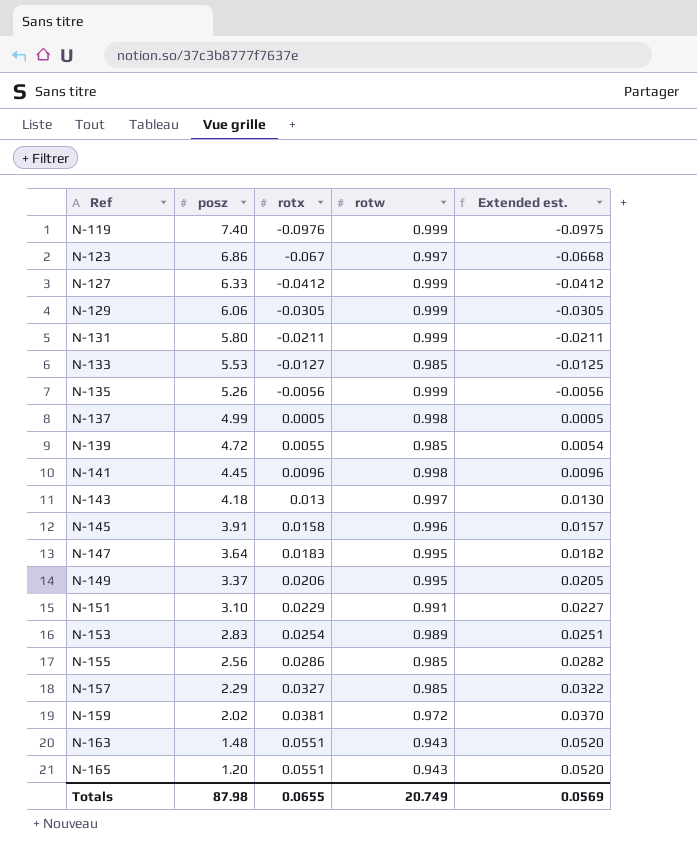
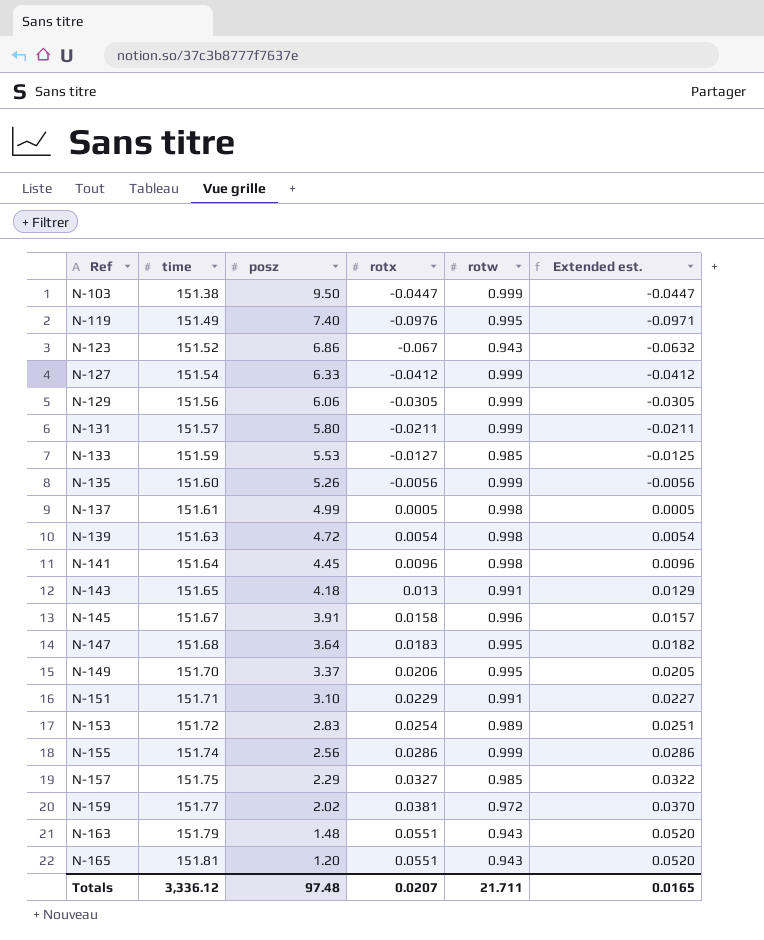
column time | position: none -> 2
row N-103: none -> 151.38 | 9.50 | -0.0447 | 0.999 | -0.0447
N-119 | rotw: 0.999 -> 0.995
N-119 | Extended est.: -0.0975 -> -0.0971
N-123 | rotw: 0.997 -> 0.943
N-123 | Extended est.: -0.0668 -> -0.0632
N-139 | rotx: 0.0055 -> 0.0054
N-139 | rotw: 0.985 -> 0.998
N-143 | rotw: 0.997 -> 0.991
N-143 | Extended est.: 0.0130 -> 0.0129
N-155 | rotw: 0.985 -> 0.999
N-155 | Extended est.: 0.0282 -> 0.0286
Totals | posz: 87.98 -> 97.48
Totals | rotx: 0.0655 -> 0.0207
Totals | rotw: 20.749 -> 21.711
Totals | Extended est.: 0.0569 -> 0.0165

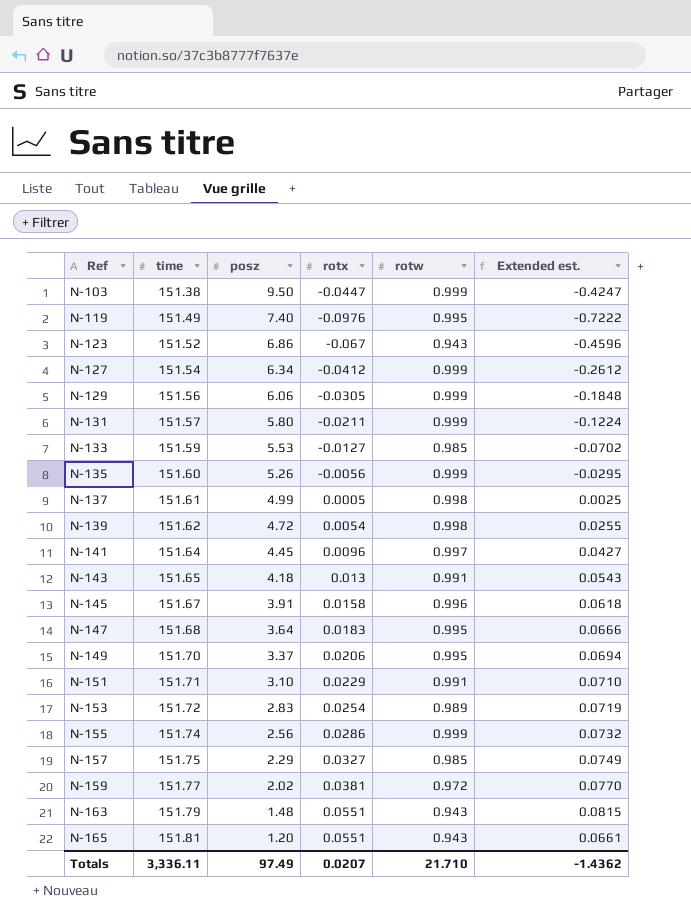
column Extended est. | formula: [rotx] * [rotw] -> [posz] * [rotx]
N-127 | posz: 6.33 -> 6.34
N-139 | time: 151.63 -> 151.62
N-141 | rotw: 0.998 -> 0.997
Totals | time: 3,336.12 -> 3,336.11
Totals | posz: 97.48 -> 97.49
Totals | rotw: 21.711 -> 21.710
Totals | Extended est.: 0.0165 -> -1.4362

